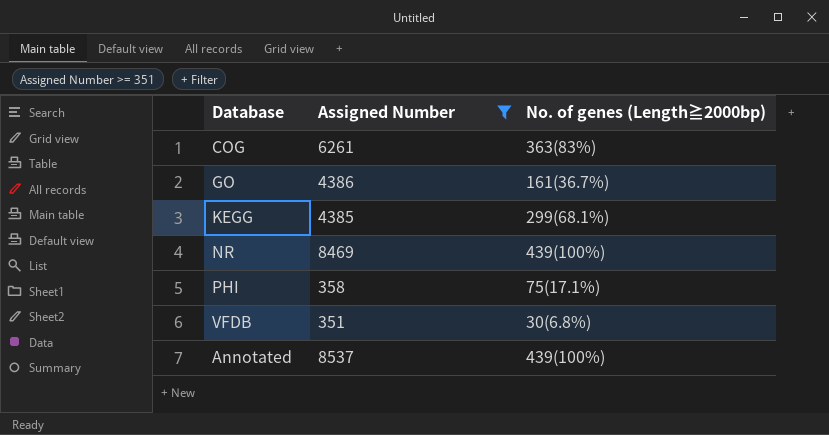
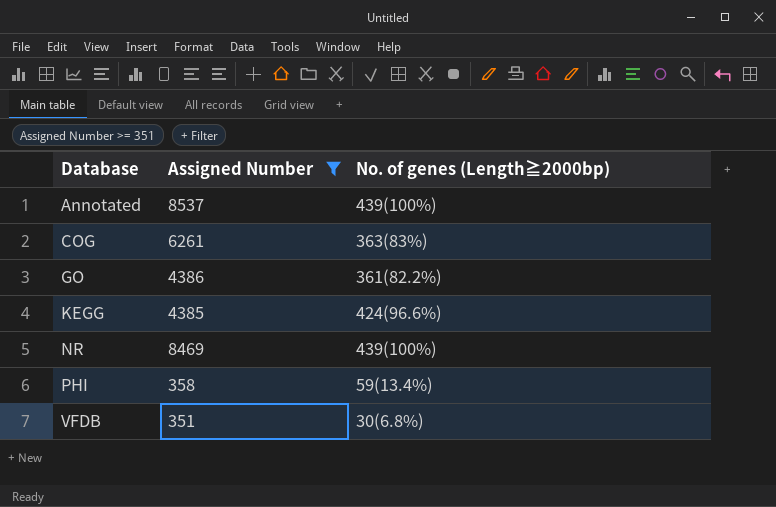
row order: none -> Database ascending
GO | No. of genes (Length≧2000bp): 161(36.7%) -> 361(82.2%)
KEGG | No. of genes (Length≧2000bp): 299(68.1%) -> 424(96.6%)
PHI | No. of genes (Length≧2000bp): 75(17.1%) -> 59(13.4%)

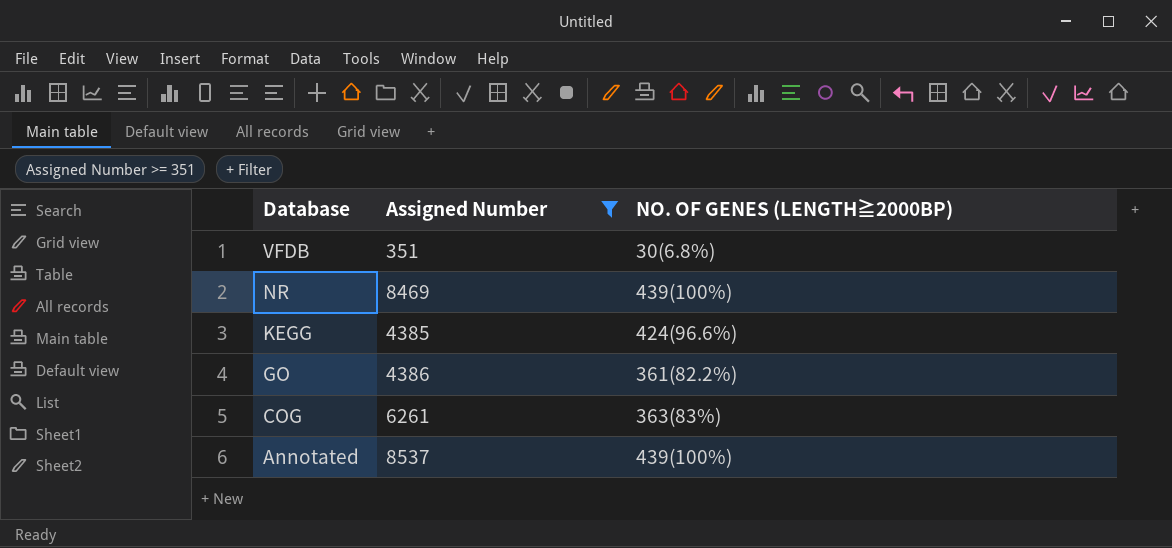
row order: Database ascending -> Database descending
column name: No. of genes (Length≧2000bp) -> NO. OF GENES (LENGTH≧2000BP)
row PHI: 358 | 59(13.4%) -> none

